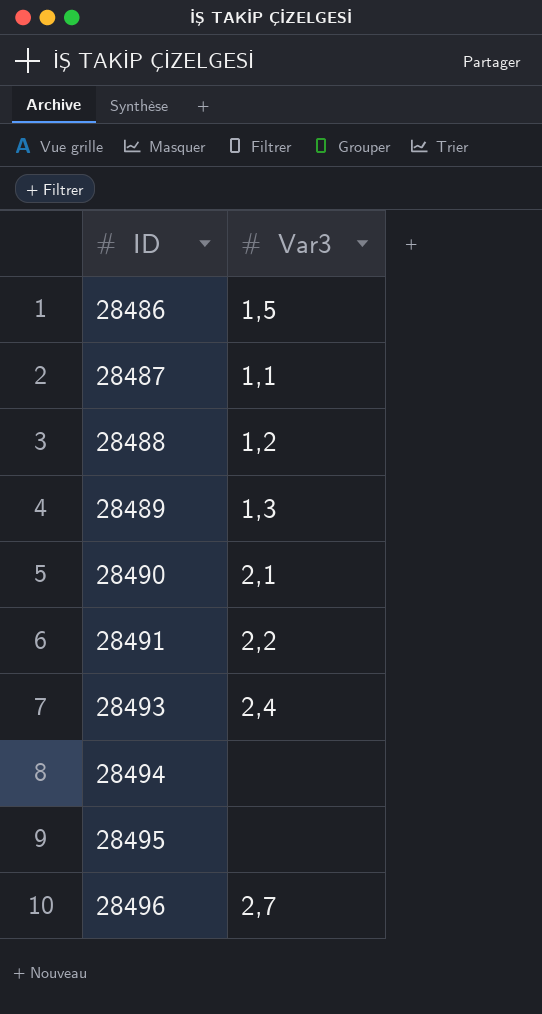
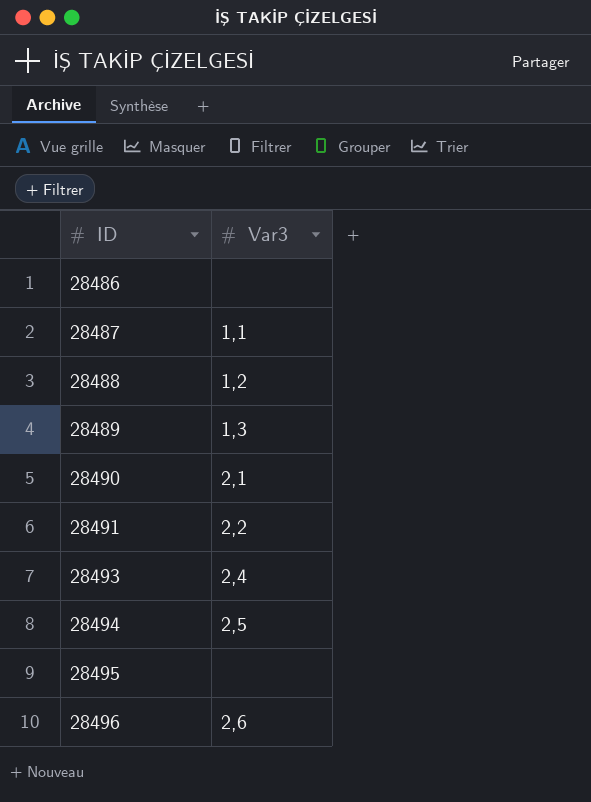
28486 | Var3: 1,5 -> none
28494 | Var3: none -> 2,5
28496 | Var3: 2,7 -> 2,6

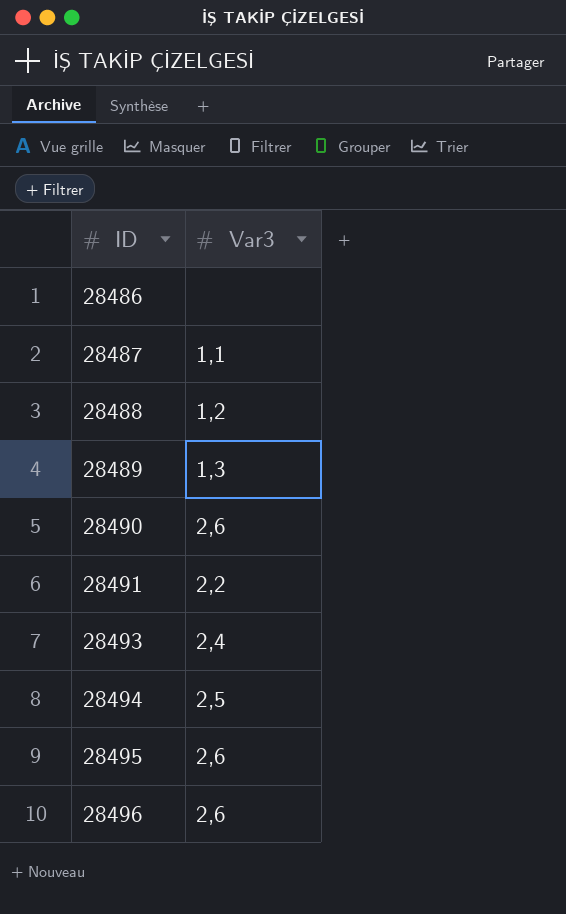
28490 | Var3: 2,1 -> 2,6
28495 | Var3: none -> 2,6

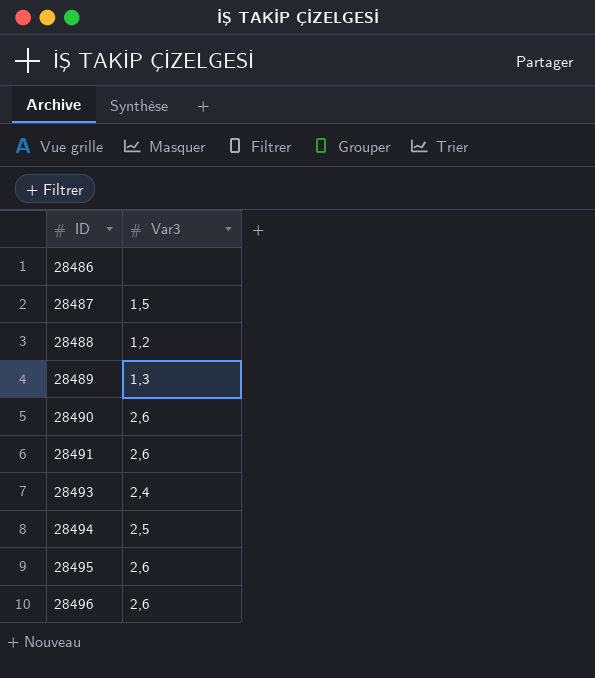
28487 | Var3: 1,1 -> 1,5
28491 | Var3: 2,2 -> 2,6

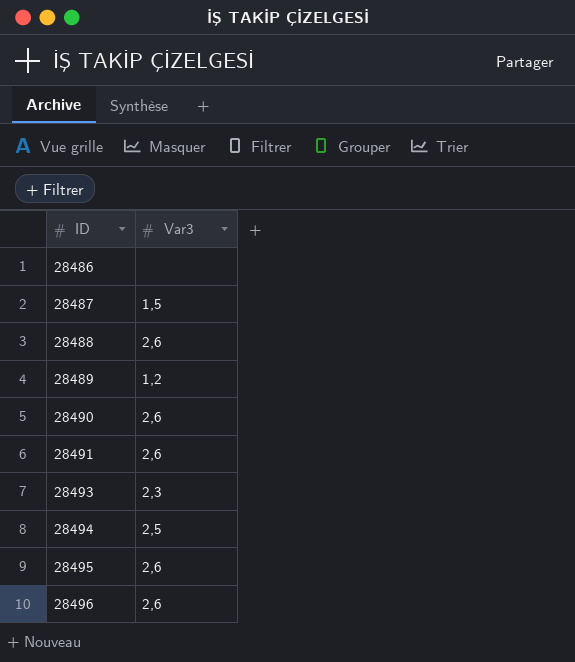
28488 | Var3: 1,2 -> 2,6
28489 | Var3: 1,3 -> 1,2
28493 | Var3: 2,4 -> 2,3

